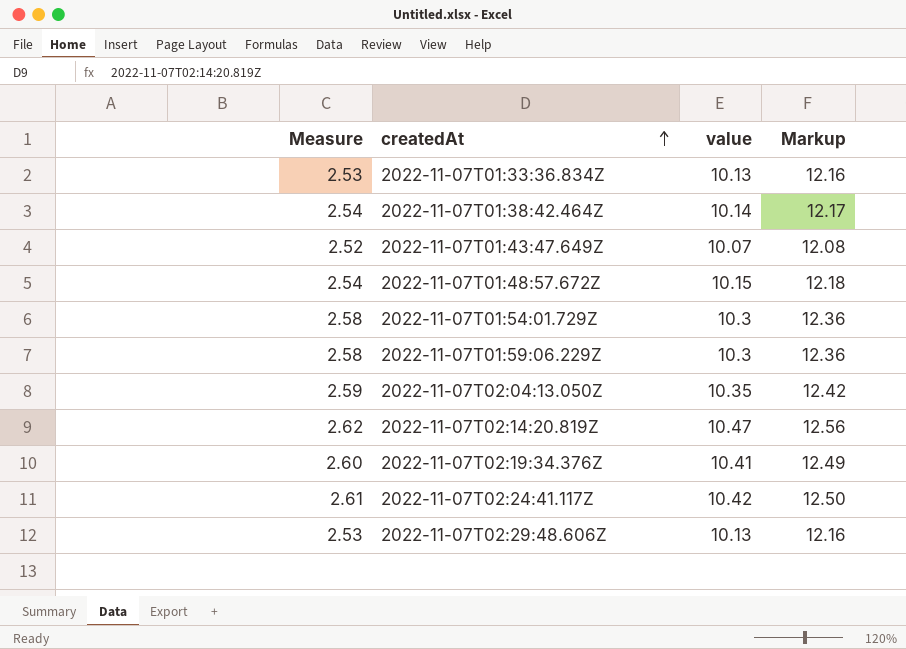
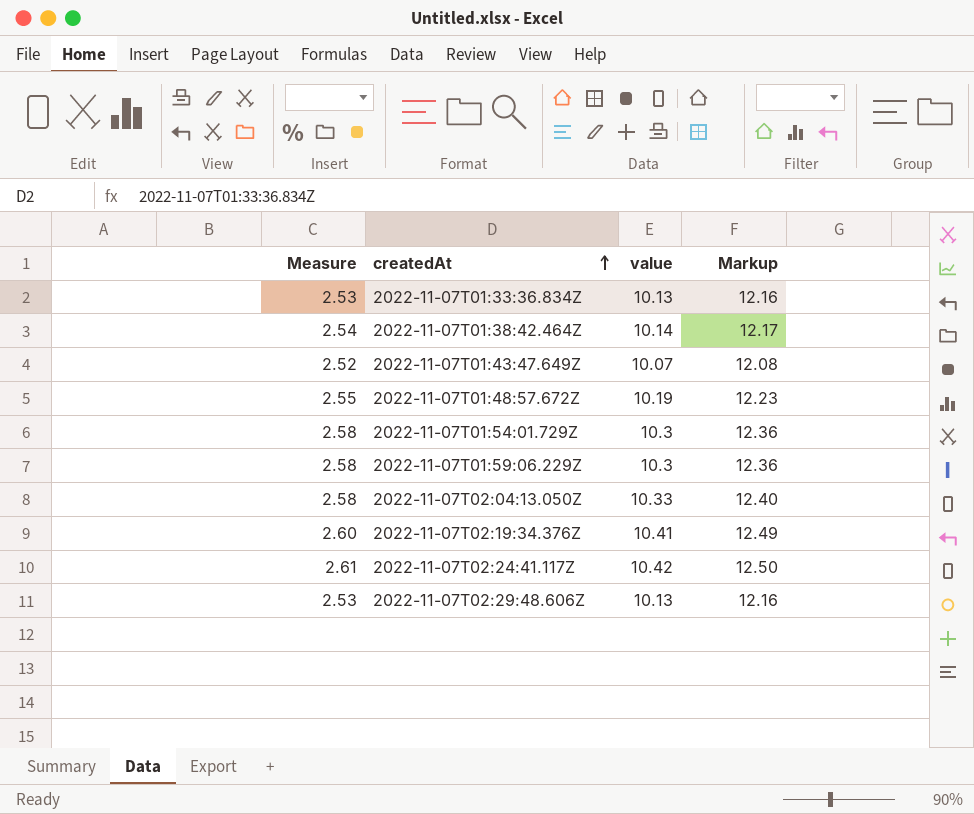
row 2022-11-07T02:14:20.819Z: 2.62 | 10.47 | 12.56 -> none
2022-11-07T01:48:57.672Z | Measure: 2.54 -> 2.55
2022-11-07T01:48:57.672Z | value: 10.15 -> 10.19
2022-11-07T01:48:57.672Z | Markup: 12.18 -> 12.23
2022-11-07T02:04:13.050Z | Measure: 2.59 -> 2.58
2022-11-07T02:04:13.050Z | value: 10.35 -> 10.33
2022-11-07T02:04:13.050Z | Markup: 12.42 -> 12.40

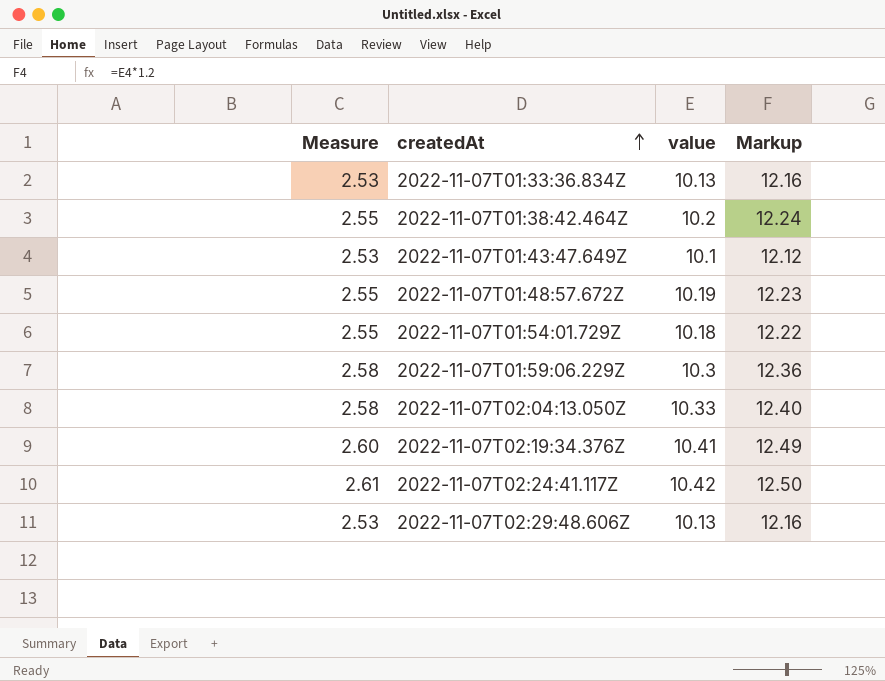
2022-11-07T01:38:42.464Z | Measure: 2.54 -> 2.55
2022-11-07T01:38:42.464Z | value: 10.14 -> 10.2
2022-11-07T01:38:42.464Z | Markup: 12.17 -> 12.24
2022-11-07T01:43:47.649Z | Measure: 2.52 -> 2.53
2022-11-07T01:43:47.649Z | value: 10.07 -> 10.1
2022-11-07T01:43:47.649Z | Markup: 12.08 -> 12.12
2022-11-07T01:54:01.729Z | Measure: 2.58 -> 2.55
2022-11-07T01:54:01.729Z | value: 10.3 -> 10.18
2022-11-07T01:54:01.729Z | Markup: 12.36 -> 12.22

